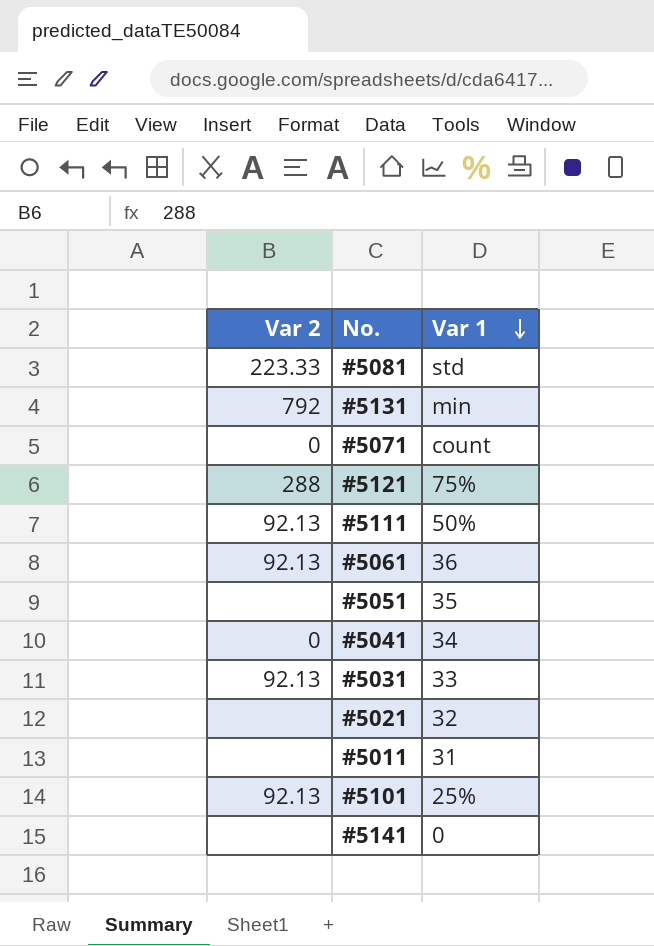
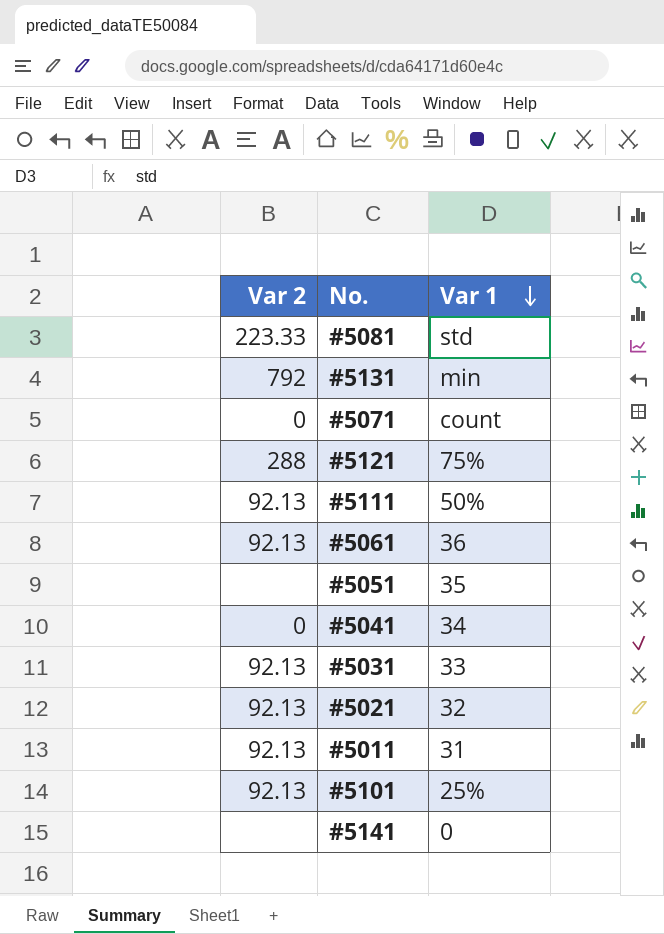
#5021 | Var 2: none -> 92.13
#5011 | Var 2: none -> 92.13

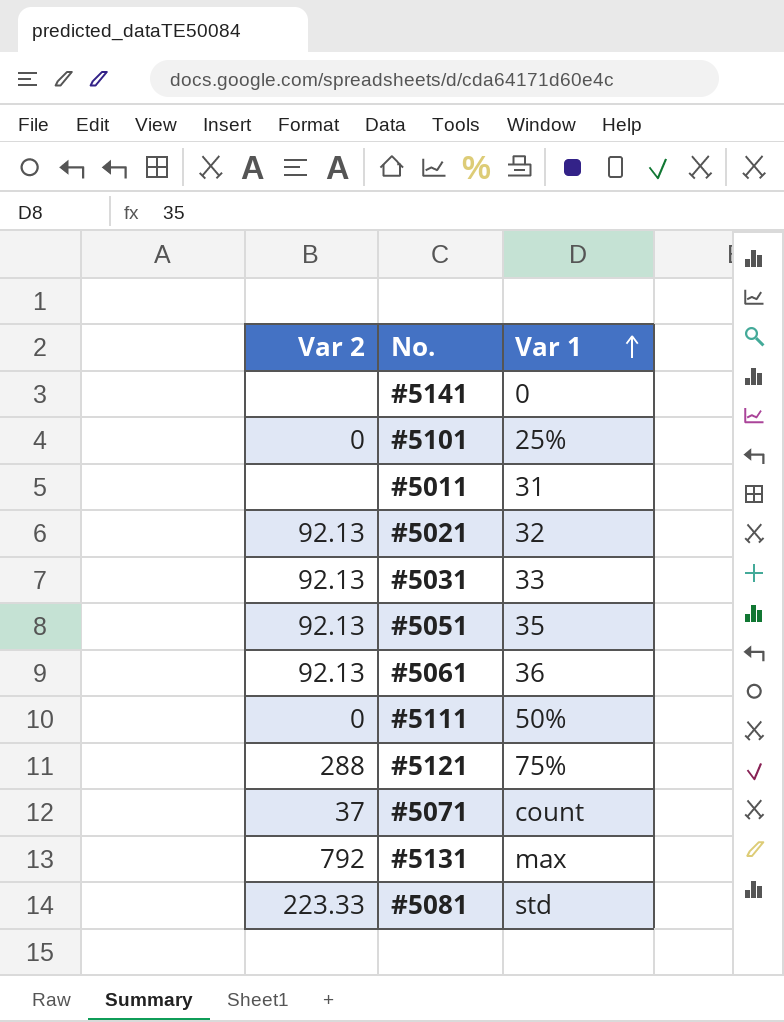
row order: Var 1 descending -> Var 1 ascending
row #5041: 0 | 34 -> none
#5101 | Var 2: 92.13 -> 0
#5011 | Var 2: 92.13 -> none
#5051 | Var 2: none -> 92.13
#5111 | Var 2: 92.13 -> 0
#5071 | Var 2: 0 -> 37
#5131 | Var 1: min -> max

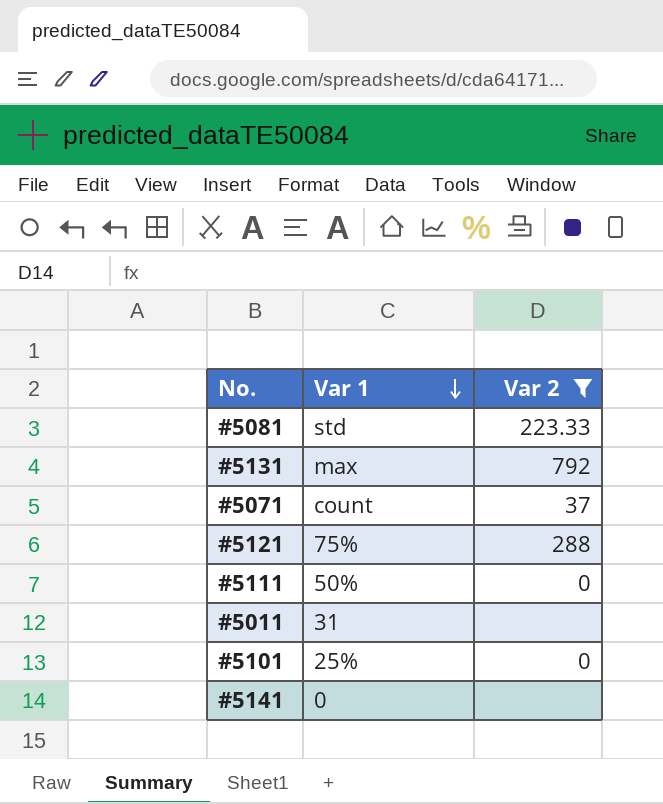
filter: none -> Var 2 != 92.13
row order: Var 1 ascending -> Var 1 descending
column Var 2 | position: 1 -> 3

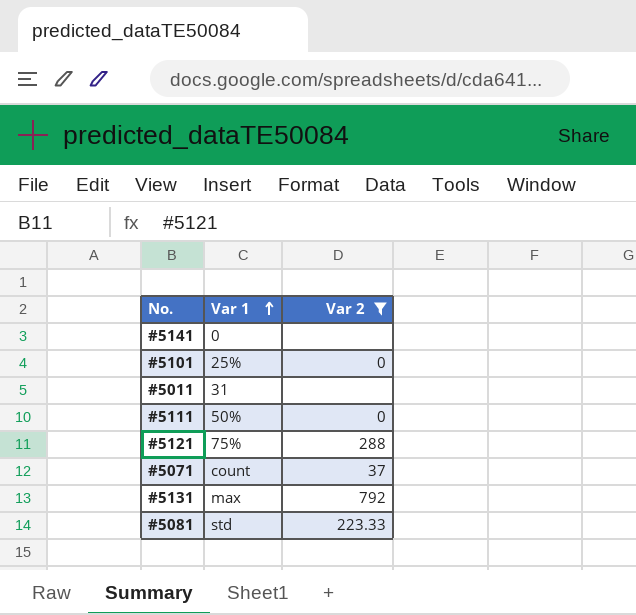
row order: Var 1 descending -> Var 1 ascending

